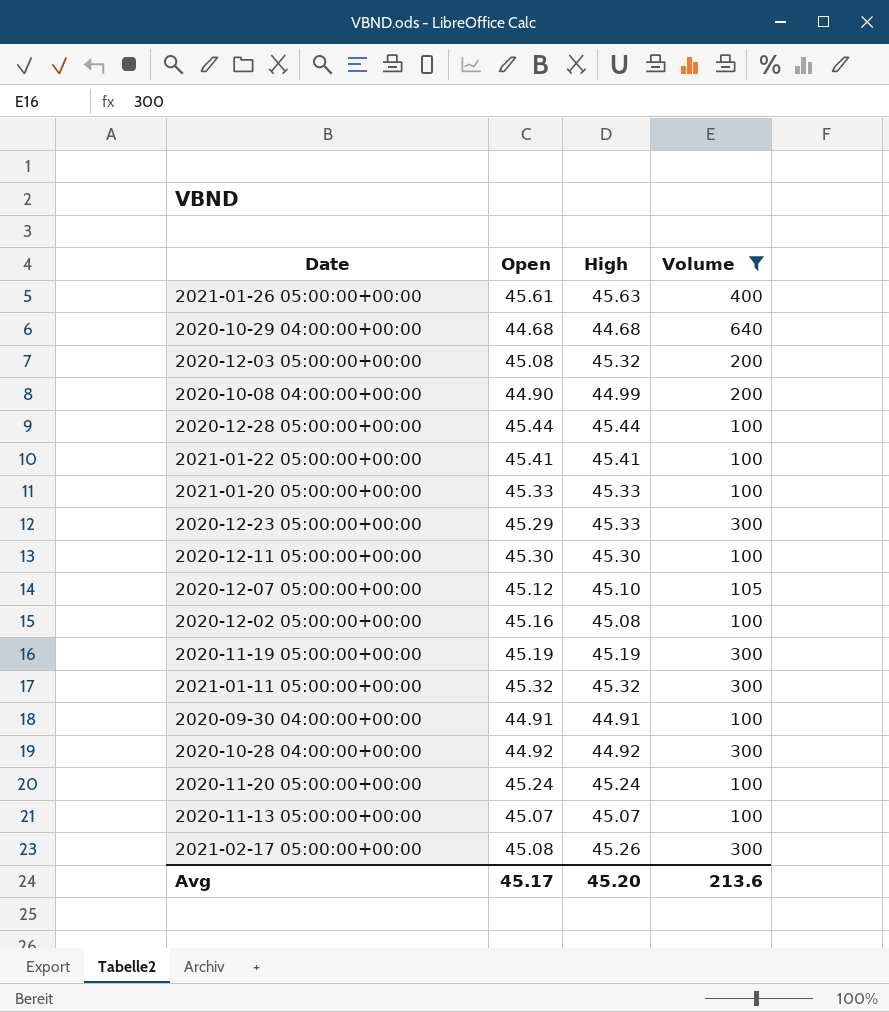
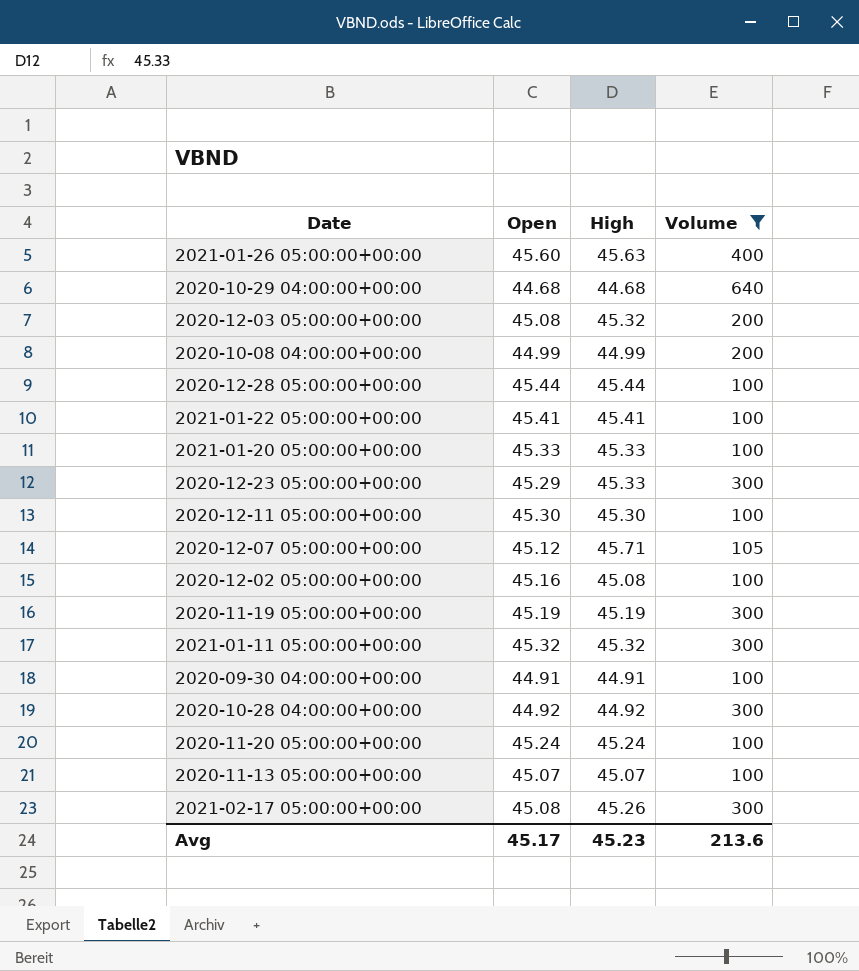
2021-01-26 05:00:00+00:00 | Open: 45.61 -> 45.60
2020-10-08 04:00:00+00:00 | Open: 44.90 -> 44.99
2020-12-07 05:00:00+00:00 | High: 45.10 -> 45.71
Avg | High: 45.20 -> 45.23

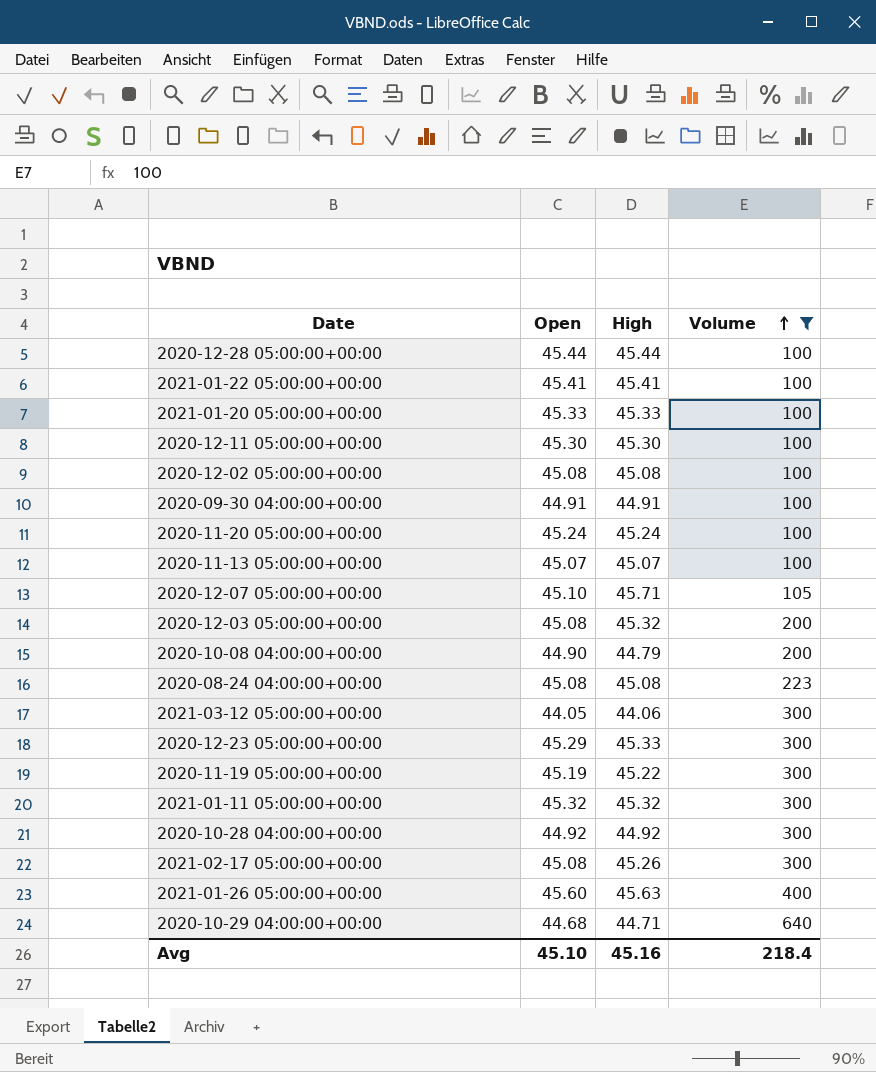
row order: none -> Volume ascending
2020-12-02 05:00:00+00:00 | Open: 45.16 -> 45.08
2020-12-07 05:00:00+00:00 | Open: 45.12 -> 45.10
2020-10-08 04:00:00+00:00 | Open: 44.99 -> 44.90
2020-10-08 04:00:00+00:00 | High: 44.99 -> 44.79
row 2020-08-24 04:00:00+00:00: none -> 45.08 | 45.08 | 223
row 2021-03-12 05:00:00+00:00: none -> 44.05 | 44.06 | 300
2020-11-19 05:00:00+00:00 | High: 45.19 -> 45.22
2020-10-29 04:00:00+00:00 | High: 44.68 -> 44.71
Avg | Open: 45.17 -> 45.10
Avg | High: 45.23 -> 45.16
Avg | Volume: 213.6 -> 218.4

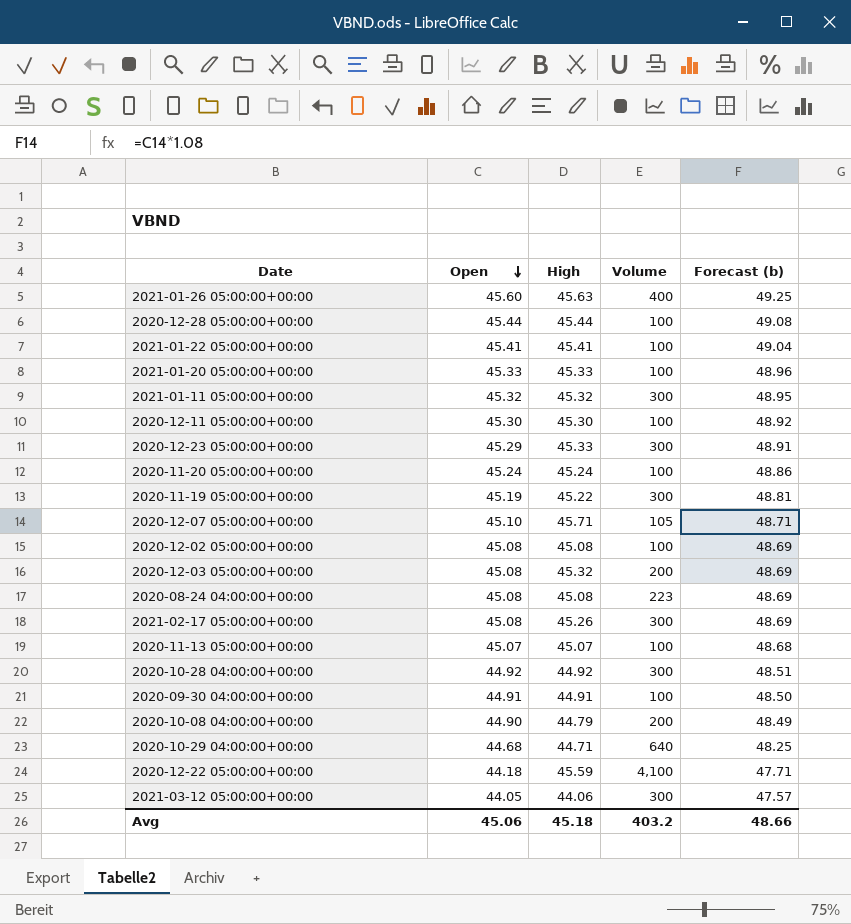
filter: Volume != 4,100 -> none
row order: Volume ascending -> Open descending
column Forecast (b) | formula: none -> [Open] * 1.08
Avg | Open: 45.10 -> 45.06
Avg | High: 45.16 -> 45.18
Avg | Volume: 218.4 -> 403.2

